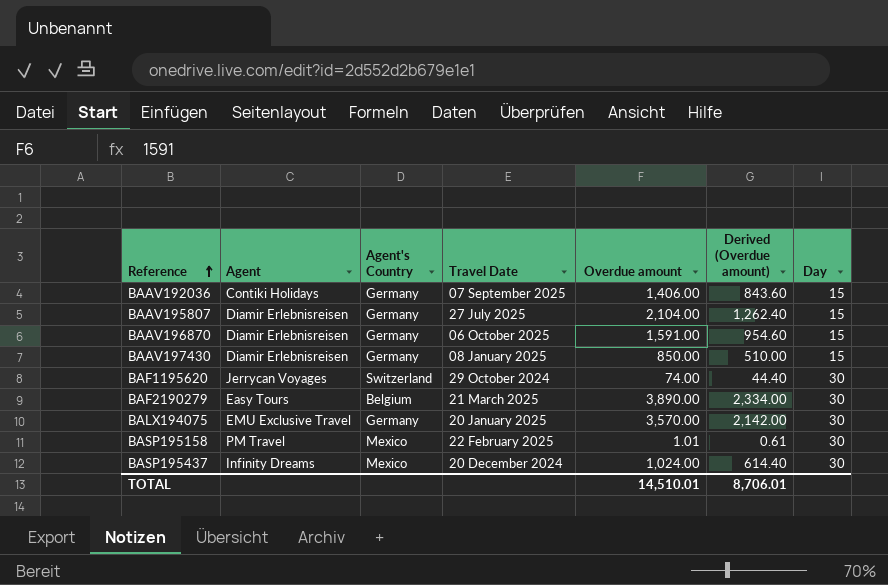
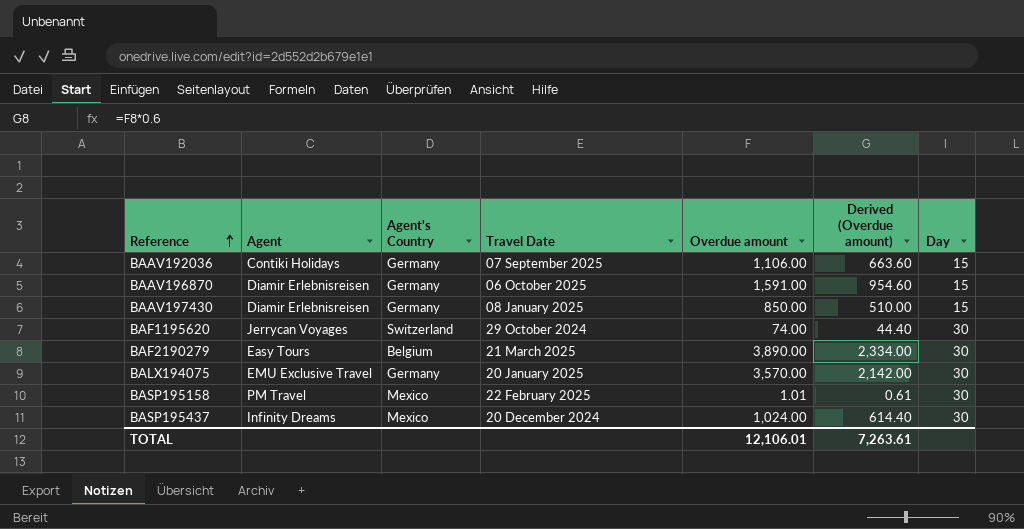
row BAAV195807: Diamir Erlebnisreisen | Germany | 27 July 2025 | 2,104.00 | 1,262.40 | 15 -> none
BAAV192036 | Overdue amount: 1,406.00 -> 1,106.00
BAAV192036 | Derived (Overdue amount): 843.60 -> 663.60
TOTAL | Overdue amount: 14,510.01 -> 12,106.01
TOTAL | Derived (Overdue amount): 8,706.01 -> 7,263.61

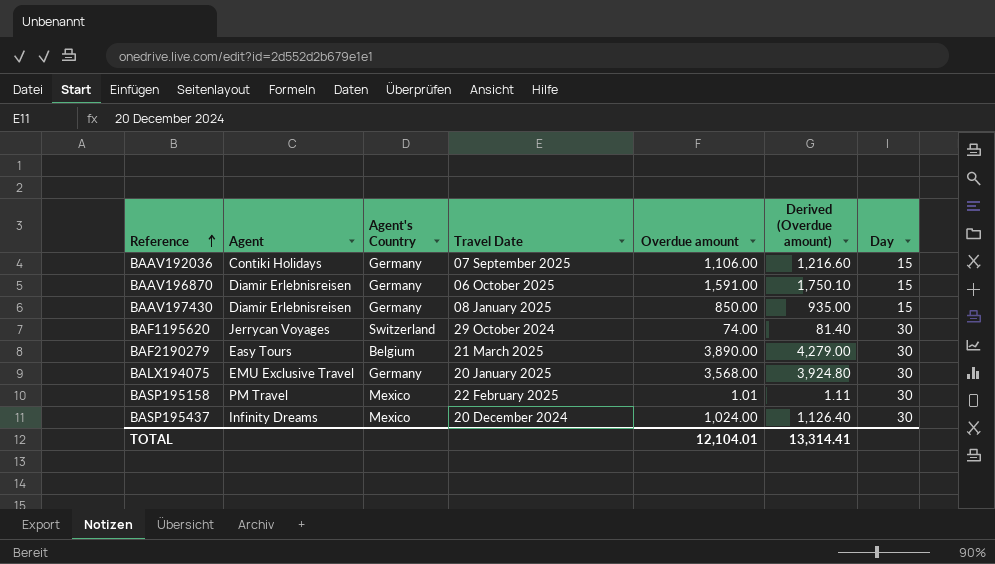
column Derived (Overdue amount) | formula: [Overdue amount] * 0.6 -> [Overdue amount] * 1.1
BALX194075 | Overdue amount: 3,570.00 -> 3,568.00
TOTAL | Overdue amount: 12,106.01 -> 12,104.01
TOTAL | Derived (Overdue amount): 7,263.61 -> 13,314.41

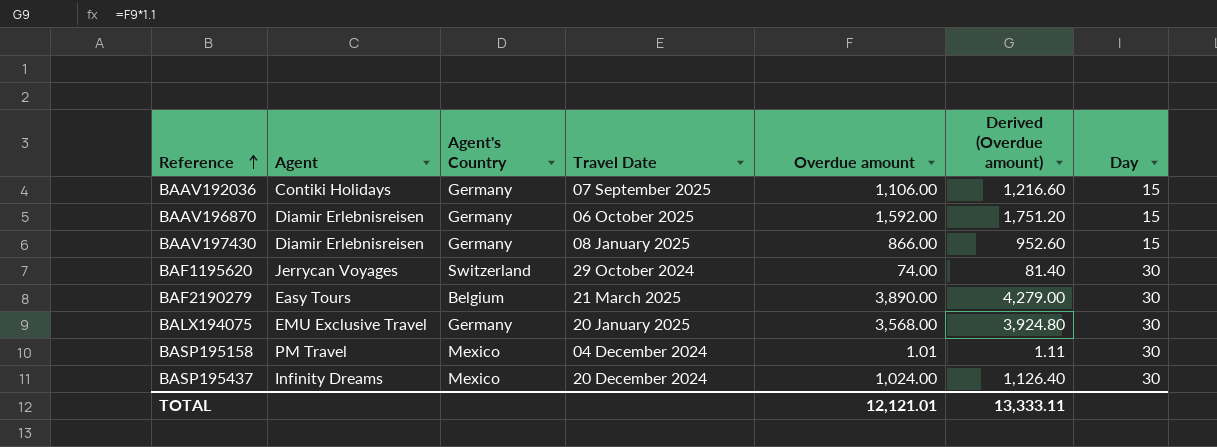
BAAV196870 | Overdue amount: 1,591.00 -> 1,592.00
BAAV196870 | Derived (Overdue amount): 1,750.10 -> 1,751.20
BAAV197430 | Overdue amount: 850.00 -> 866.00
BAAV197430 | Derived (Overdue amount): 935.00 -> 952.60
BASP195158 | Travel Date: 22 February 2025 -> 04 December 2024
TOTAL | Overdue amount: 12,104.01 -> 12,121.01
TOTAL | Derived (Overdue amount): 13,314.41 -> 13,333.11

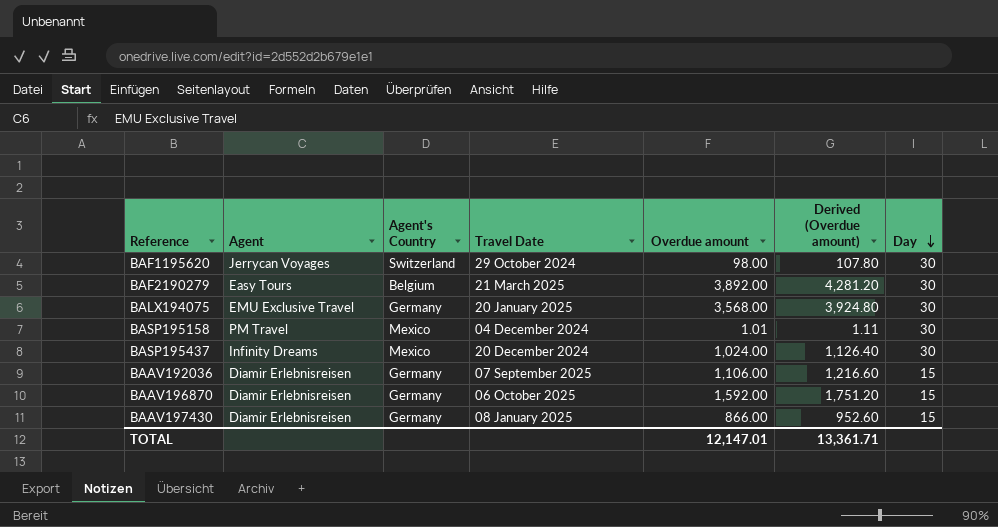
row order: Reference ascending -> Day descending
BAF1195620 | Overdue amount: 74.00 -> 98.00
BAF1195620 | Derived (Overdue amount): 81.40 -> 107.80
BAF2190279 | Overdue amount: 3,890.00 -> 3,892.00
BAF2190279 | Derived (Overdue amount): 4,279.00 -> 4,281.20
BAAV192036 | Agent: Contiki Holidays -> Diamir Erlebnisreisen
TOTAL | Overdue amount: 12,121.01 -> 12,147.01
TOTAL | Derived (Overdue amount): 13,333.11 -> 13,361.71

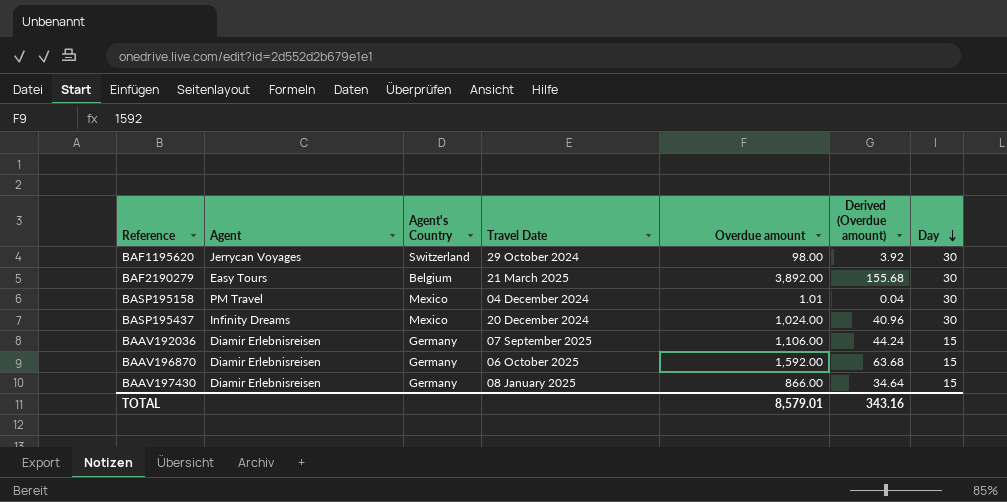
column Derived (Overdue amount) | formula: [Overdue amount] * 1.1 -> [Overdue amount] * 0.04
row BALX194075: EMU Exclusive Travel | Germany | 20 January 2025 | 3,568.00 | 3,924.80 | 30 -> none
TOTAL | Overdue amount: 12,147.01 -> 8,579.01
TOTAL | Derived (Overdue amount): 13,361.71 -> 343.16

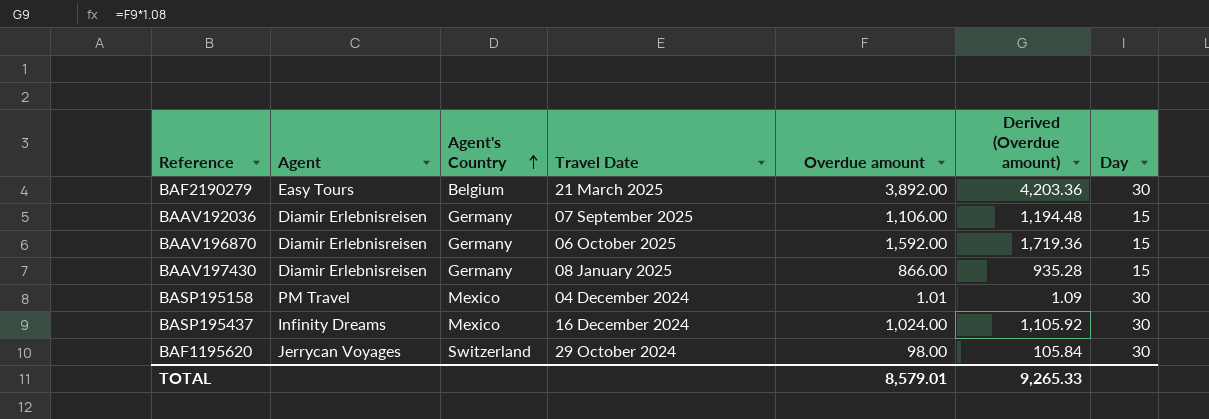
row order: Day descending -> Agent's Country ascending
column Derived (Overdue amount) | formula: [Overdue amount] * 0.04 -> [Overdue amount] * 1.08
BASP195437 | Travel Date: 20 December 2024 -> 16 December 2024
TOTAL | Derived (Overdue amount): 343.16 -> 9,265.33

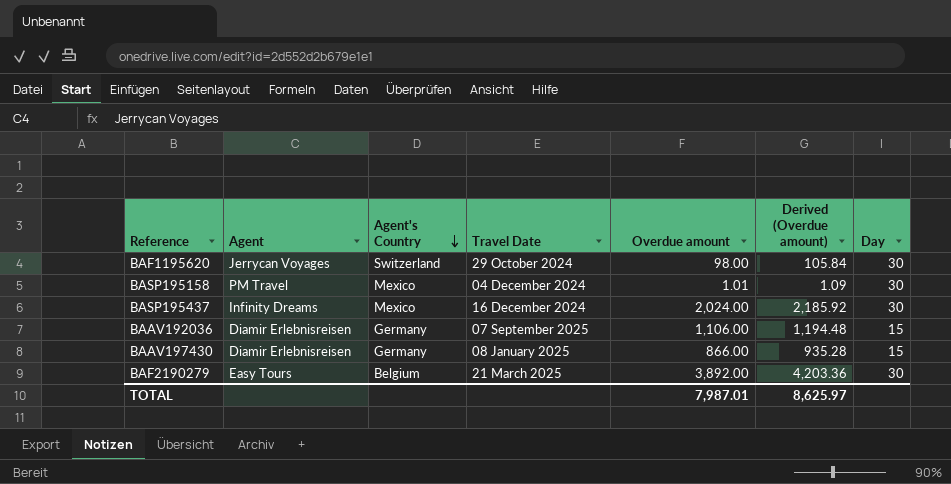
row order: Agent's Country ascending -> Agent's Country descending
row BAAV196870: Diamir Erlebnisreisen | Germany | 06 October 2025 | 1,592.00 | 1,719.36 | 15 -> none
BASP195437 | Overdue amount: 1,024.00 -> 2,024.00
BASP195437 | Derived (Overdue amount): 1,105.92 -> 2,185.92
TOTAL | Overdue amount: 8,579.01 -> 7,987.01
TOTAL | Derived (Overdue amount): 9,265.33 -> 8,625.97

